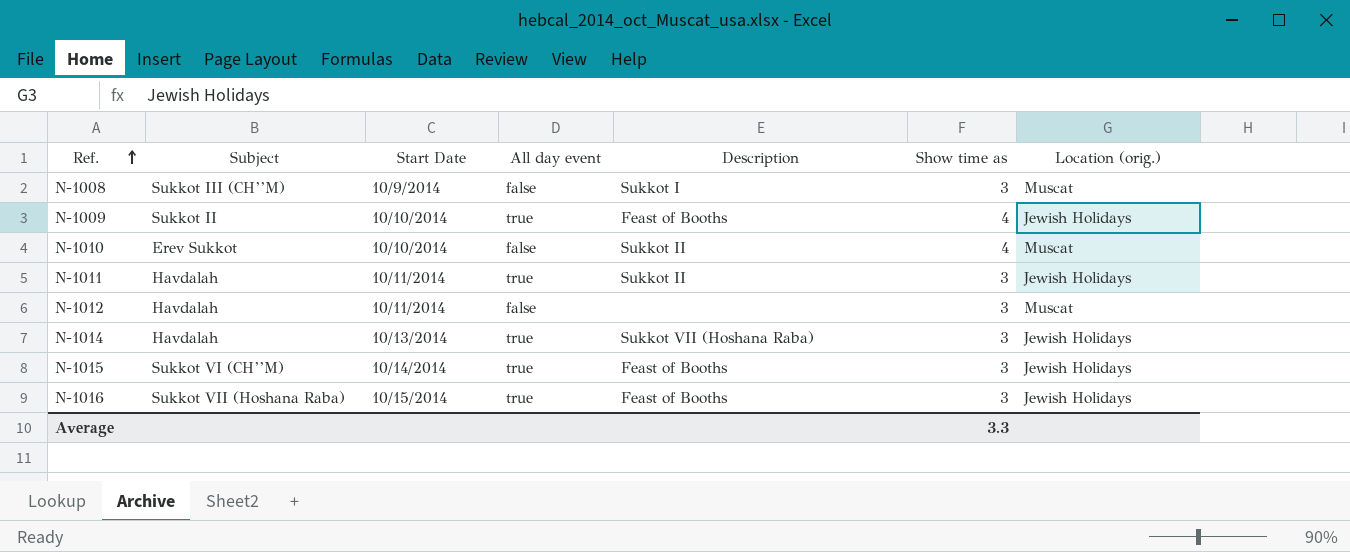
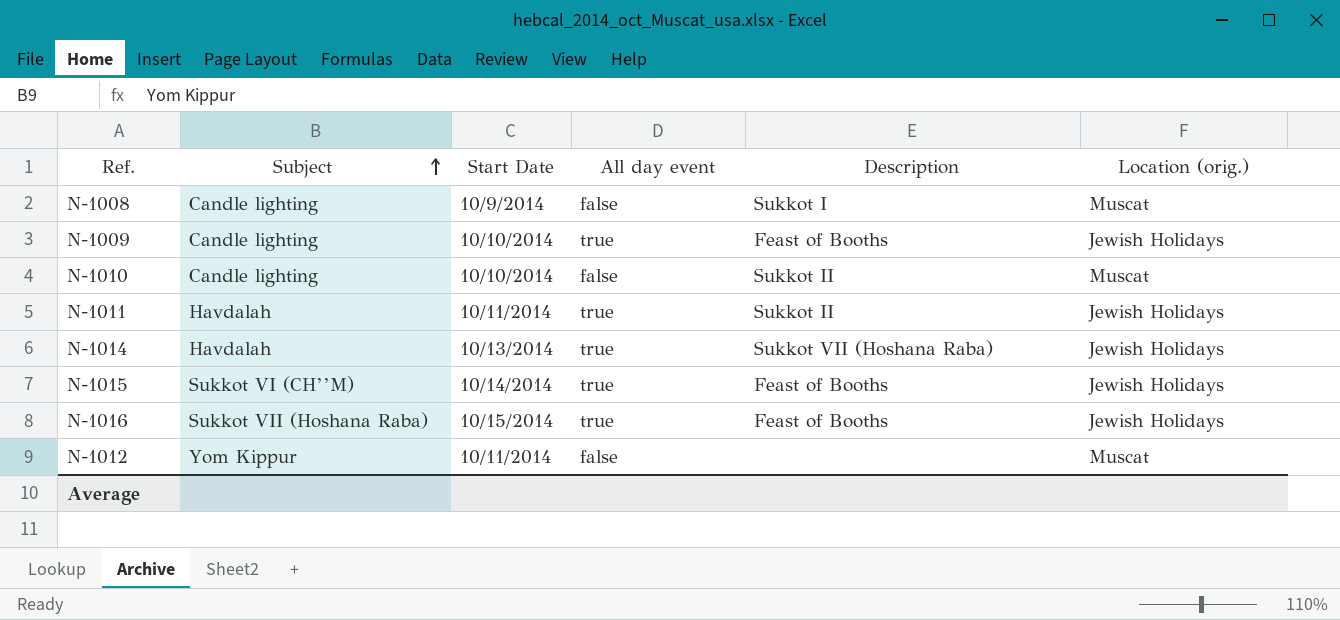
row order: Ref. ascending -> Subject ascending
column Show time as | position: 6 -> none
N-1008 | Subject: Sukkot III (CH’’M) -> Candle lighting
N-1009 | Subject: Sukkot II -> Candle lighting
N-1010 | Subject: Erev Sukkot -> Candle lighting
N-1012 | Subject: Havdalah -> Yom Kippur

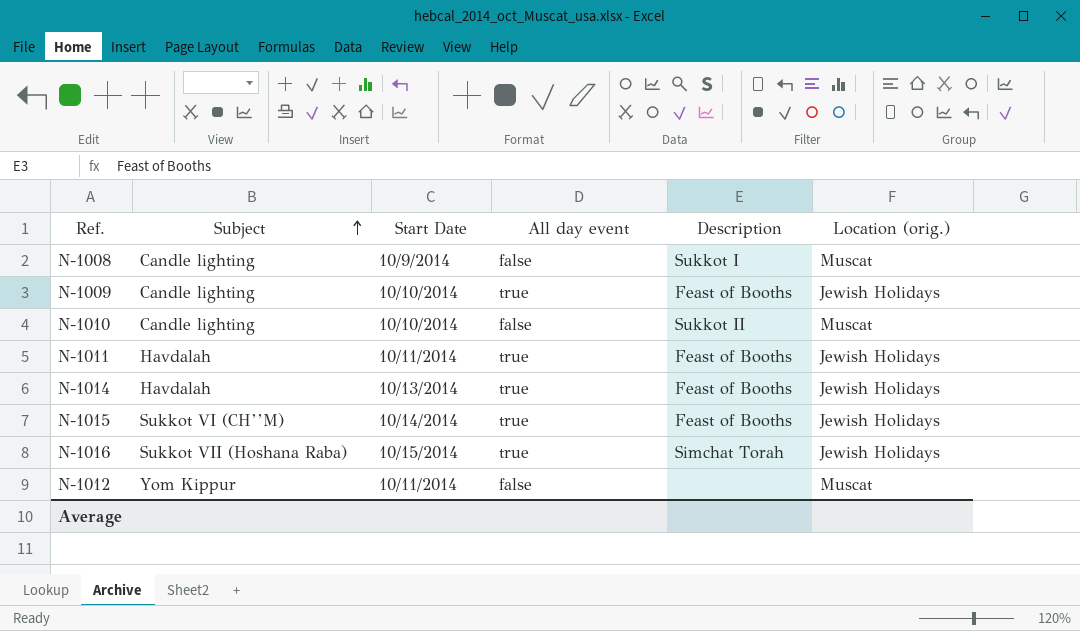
N-1011 | Description: Sukkot II -> Feast of Booths
N-1014 | Description: Sukkot VII (Hoshana Raba) -> Feast of Booths
N-1016 | Description: Feast of Booths -> Simchat Torah

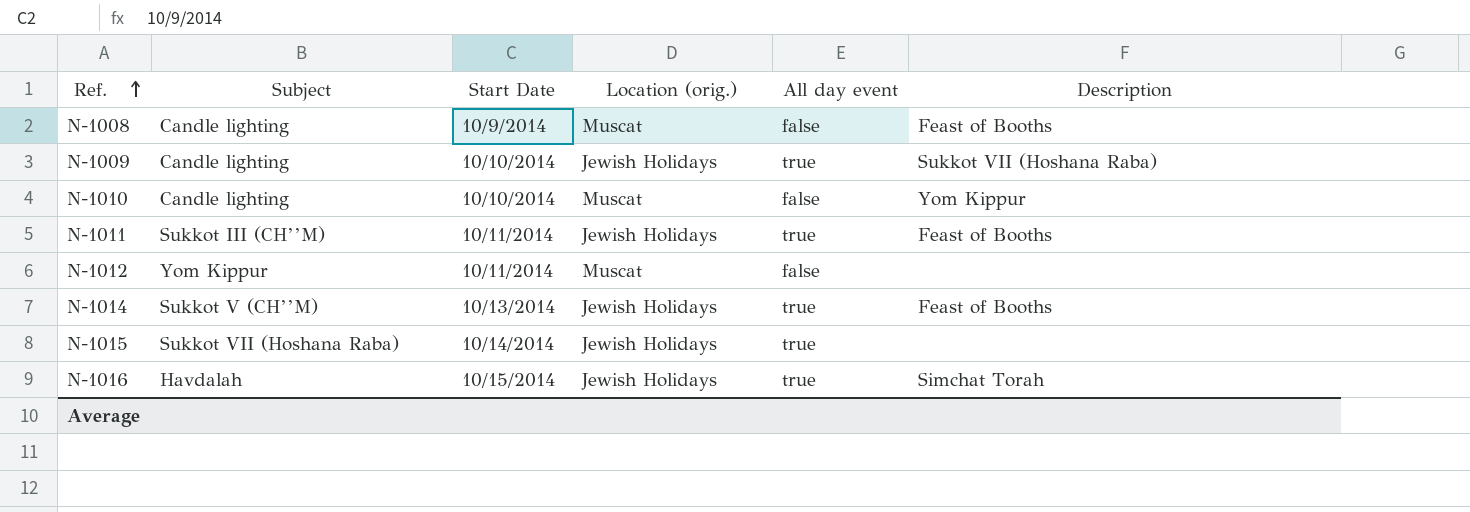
row order: Subject ascending -> Ref. ascending
column Location (orig.) | position: 6 -> 4
N-1008 | Description: Sukkot I -> Feast of Booths
N-1009 | Description: Feast of Booths -> Sukkot VII (Hoshana Raba)
N-1010 | Description: Sukkot II -> Yom Kippur
N-1011 | Subject: Havdalah -> Sukkot III (CH’’M)
N-1014 | Subject: Havdalah -> Sukkot V (CH’’M)
N-1015 | Subject: Sukkot VI (CH’’M) -> Sukkot VII (Hoshana Raba)
N-1015 | Description: Feast of Booths -> none
N-1016 | Subject: Sukkot VII (Hoshana Raba) -> Havdalah

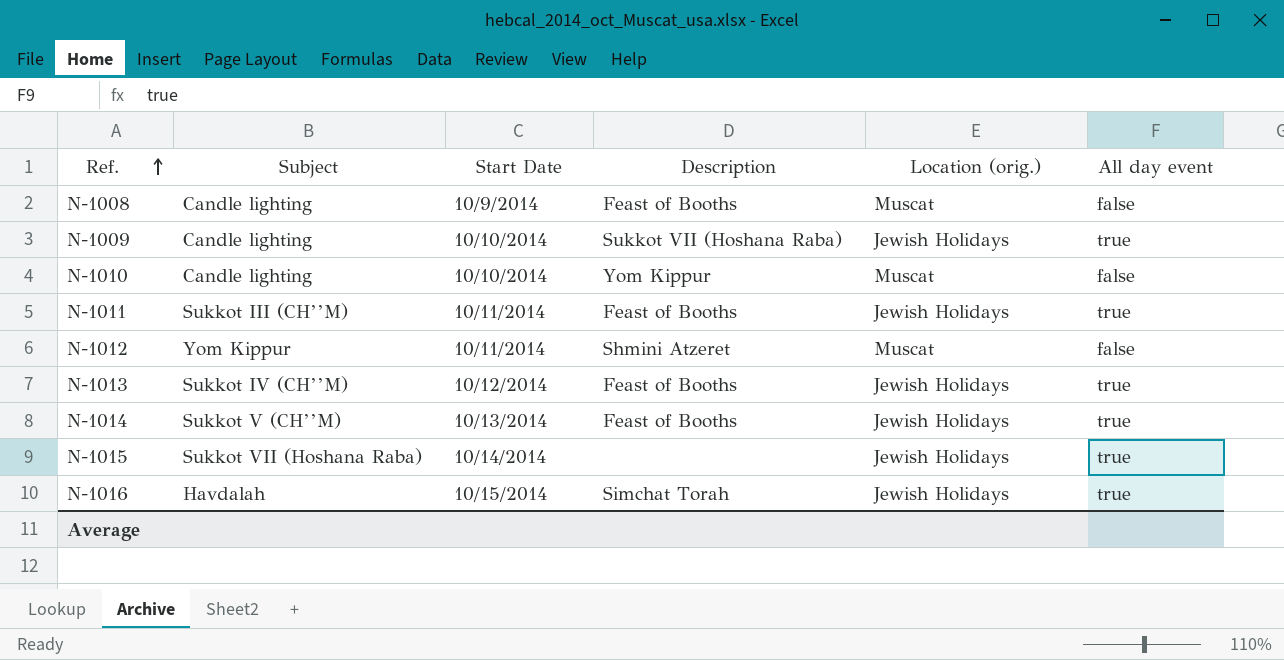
column Description | position: 6 -> 4
N-1012 | Description: none -> Shmini Atzeret
row N-1013: none -> Sukkot IV (CH’’M) | 10/12/2014 | Feast of Booths | Jewish Holidays | true

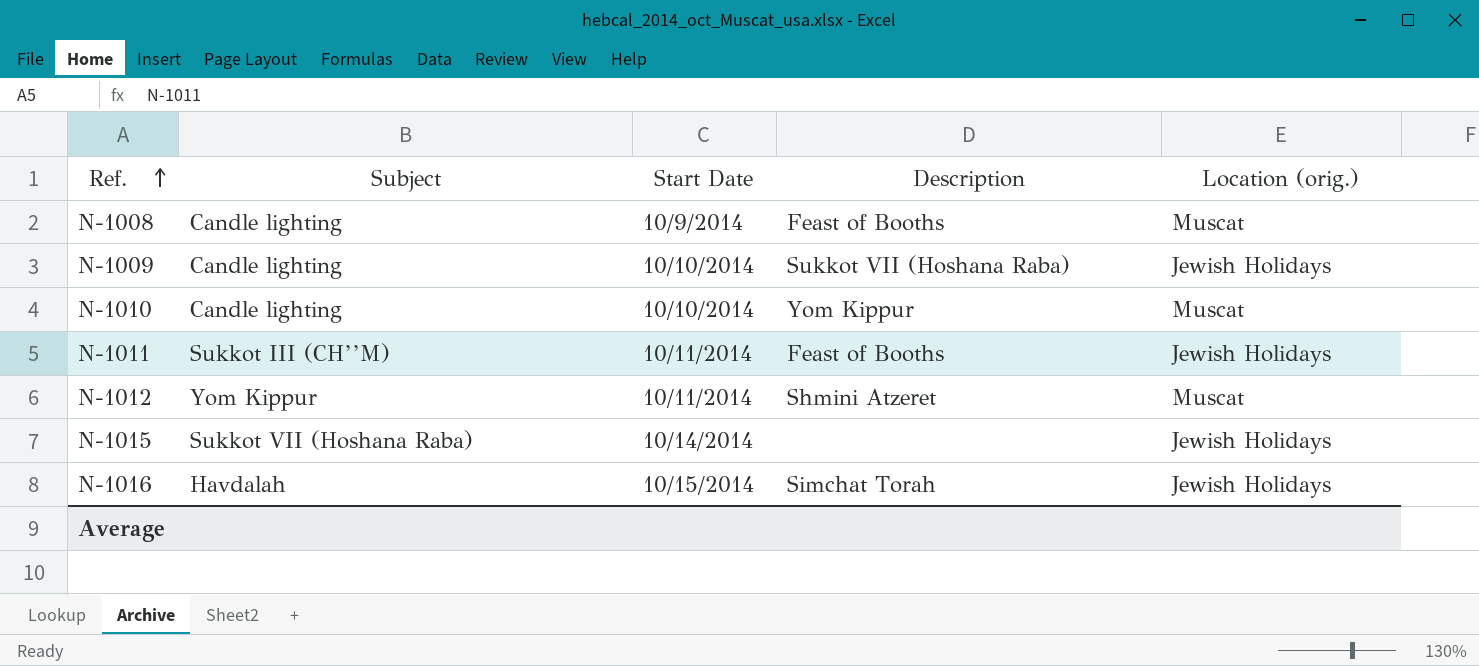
column All day event | position: 6 -> none
row N-1013: Sukkot IV (CH’’M) | 10/12/2014 | Feast of Booths | Jewish Holidays | true -> none
row N-1014: Sukkot V (CH’’M) | 10/13/2014 | Feast of Booths | Jewish Holidays | true -> none

